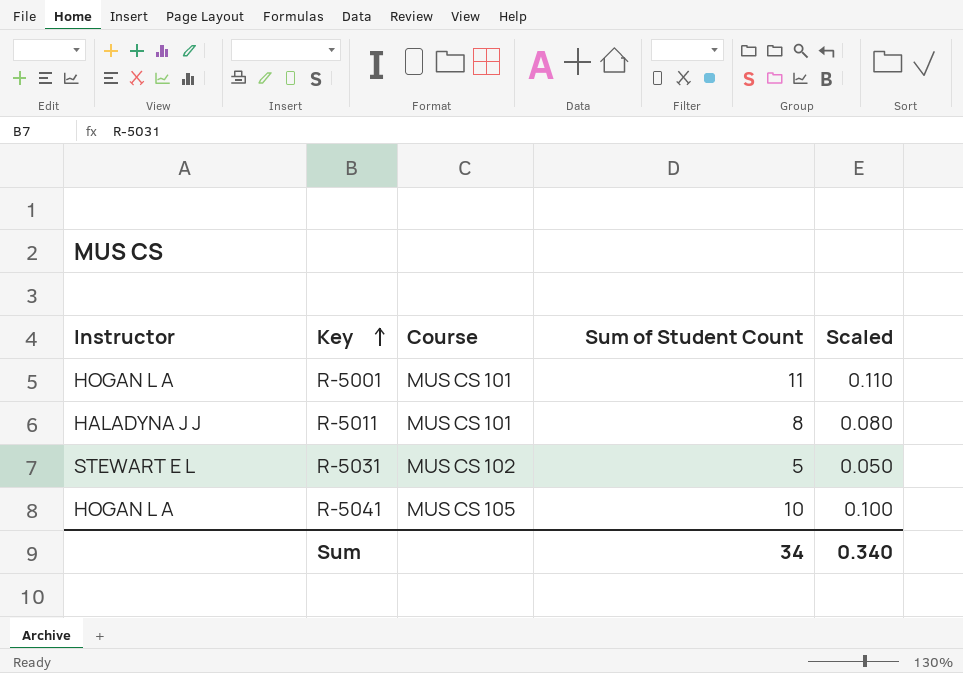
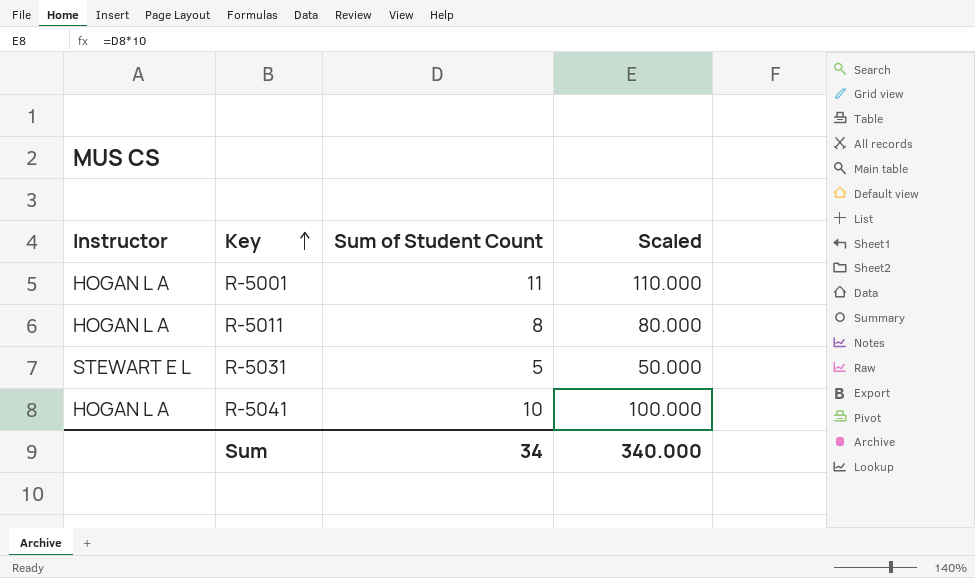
column Course | position: 3 -> none
column Scaled | formula: [Sum of Student Count] * 0.01 -> [Sum of Student Count] * 10
R-5011 | Instructor: HALADYNA J J -> HOGAN L A
Sum | Scaled: 0.340 -> 340.000

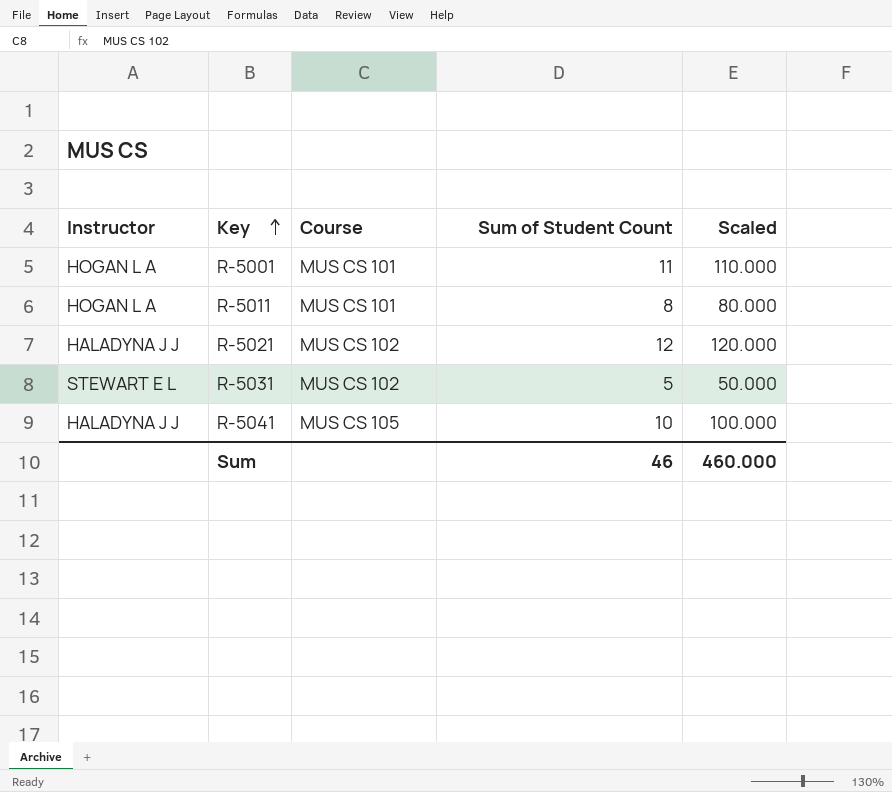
column Course | position: none -> 3
row R-5021: none -> HALADYNA J J | MUS CS 102 | 12 | 120.000
R-5041 | Instructor: HOGAN L A -> HALADYNA J J
Sum | Sum of Student Count: 34 -> 46
Sum | Scaled: 340.000 -> 460.000

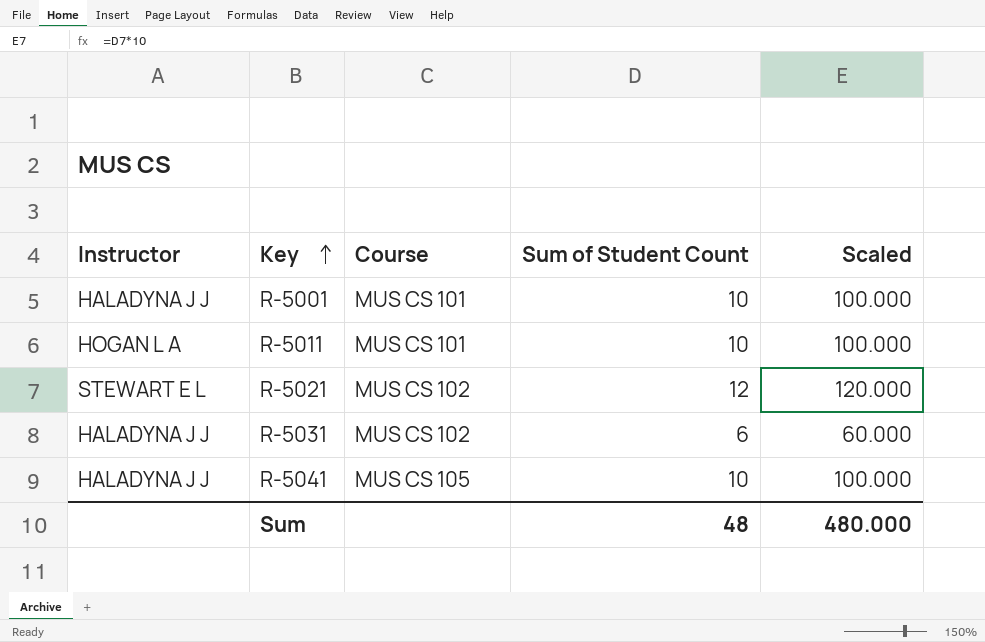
R-5001 | Instructor: HOGAN L A -> HALADYNA J J
R-5001 | Sum of Student Count: 11 -> 10
R-5001 | Scaled: 110.000 -> 100.000
R-5011 | Sum of Student Count: 8 -> 10
R-5011 | Scaled: 80.000 -> 100.000
R-5021 | Instructor: HALADYNA J J -> STEWART E L
R-5031 | Instructor: STEWART E L -> HALADYNA J J
R-5031 | Sum of Student Count: 5 -> 6
R-5031 | Scaled: 50.000 -> 60.000
Sum | Sum of Student Count: 46 -> 48
Sum | Scaled: 460.000 -> 480.000

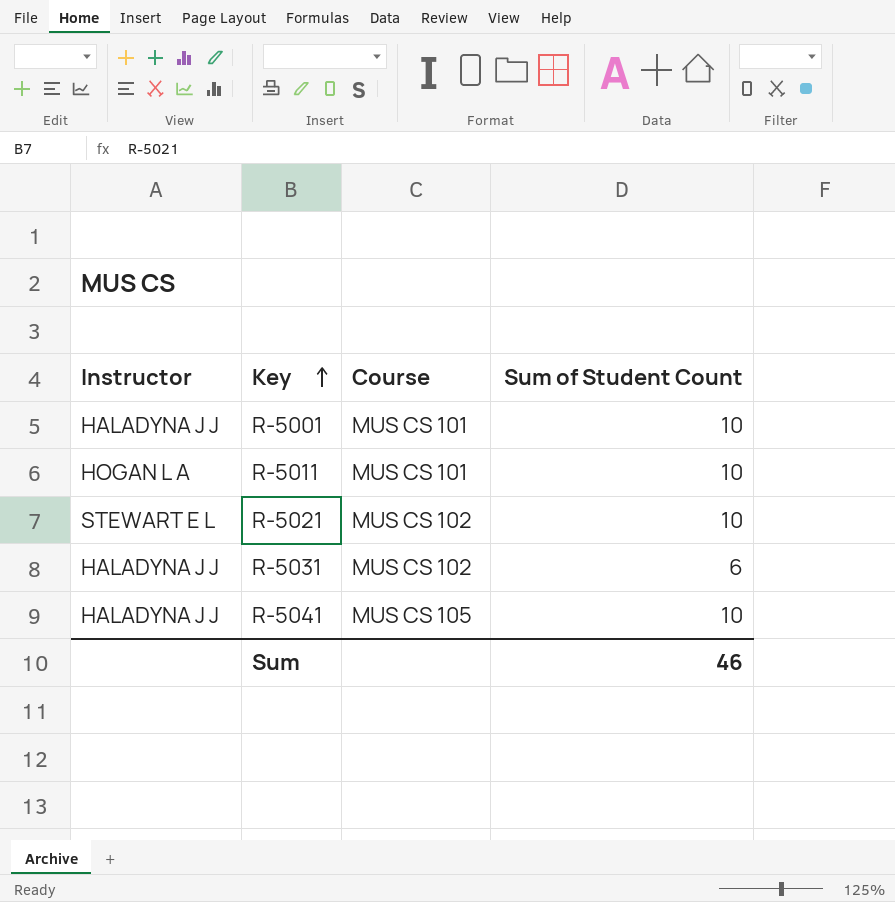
column Scaled | formula: [Sum of Student Count] * 10 -> none
R-5021 | Sum of Student Count: 12 -> 10
Sum | Sum of Student Count: 48 -> 46

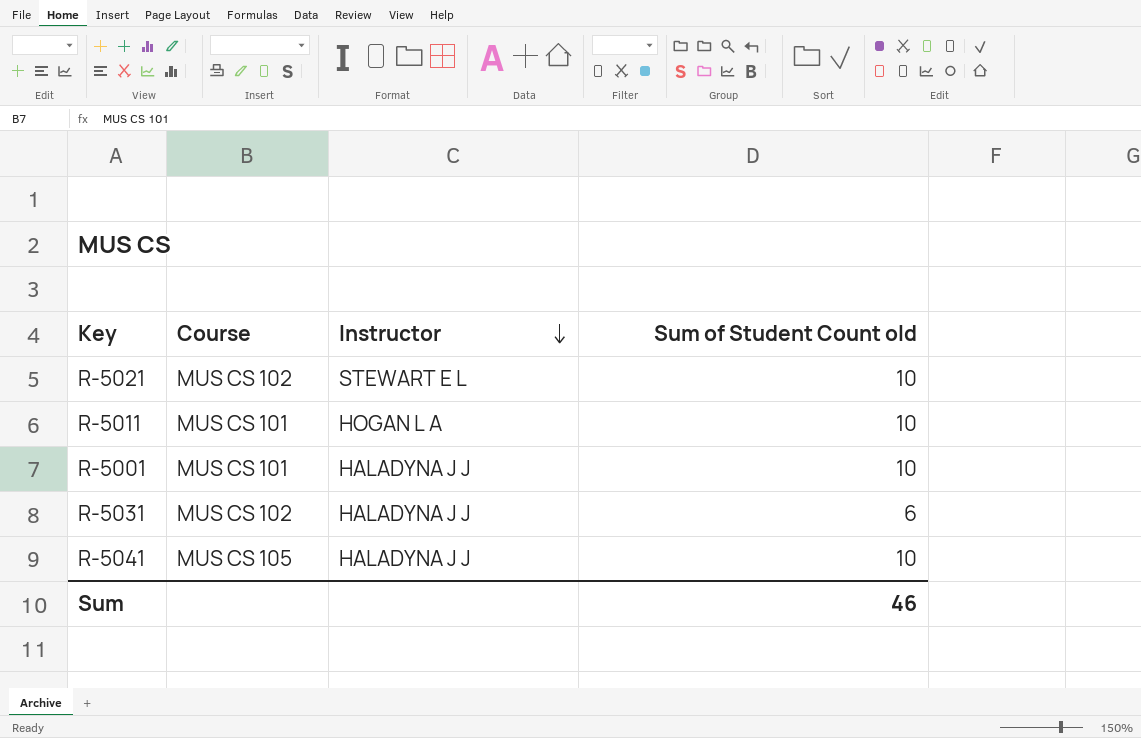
row order: Key ascending -> Instructor descending
column Instructor | position: 1 -> 3
column name: Sum of Student Count -> Sum of Student Count old

